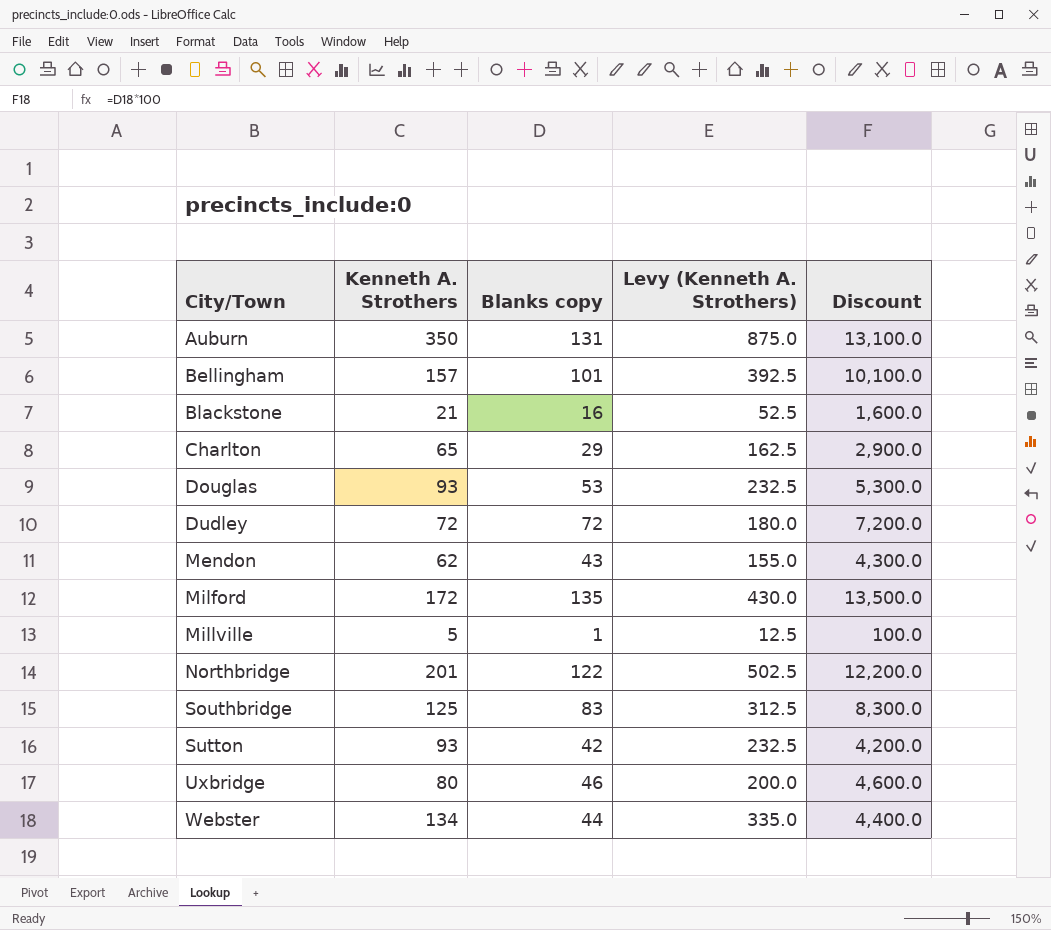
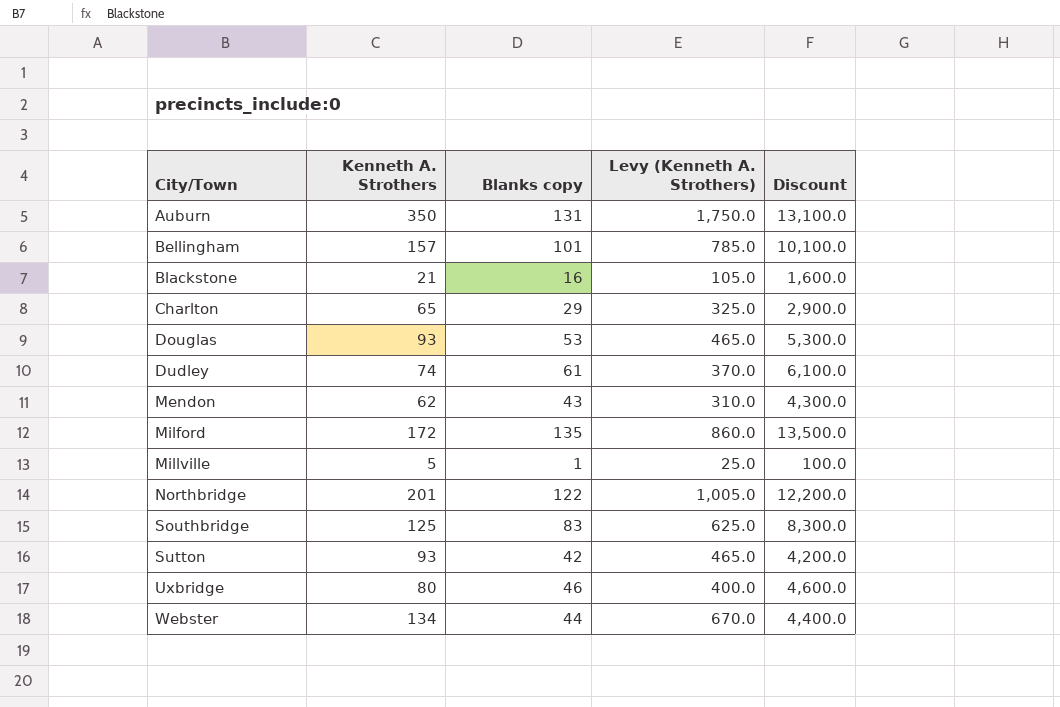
column Levy (Kenneth A. Strothers) | formula: [Kenneth A. Strothers] * 2.5 -> [Kenneth A. Strothers] * 5
Dudley | Kenneth A. Strothers: 72 -> 74
Dudley | Blanks copy: 72 -> 61
Dudley | Discount: 7,200.0 -> 6,100.0

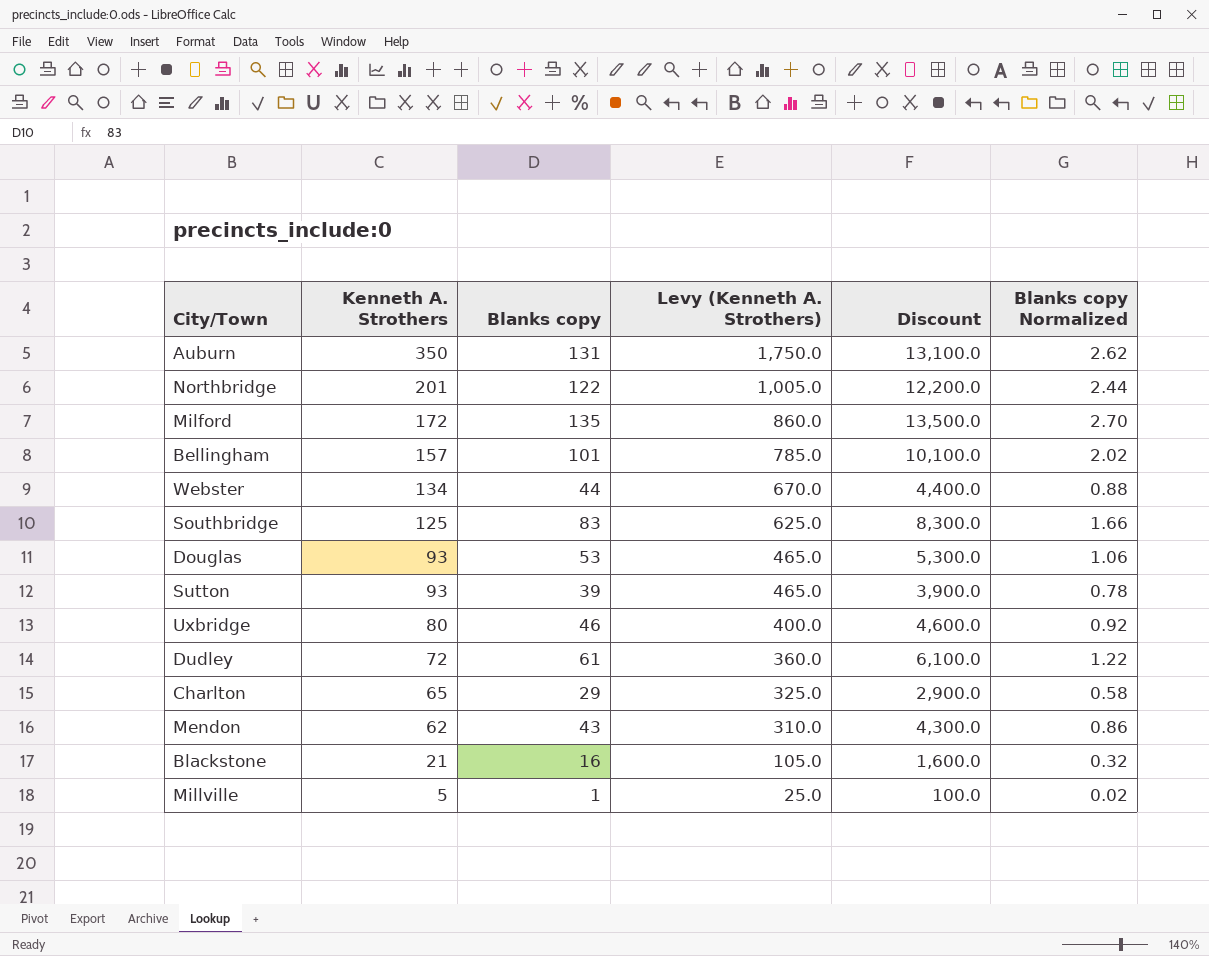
row order: City/Town ascending -> Kenneth A. Strothers descending
column Blanks copy Normalized | formula: none -> [Blanks copy] * 0.02
Sutton | Blanks copy: 42 -> 39
Sutton | Discount: 4,200.0 -> 3,900.0
Dudley | Kenneth A. Strothers: 74 -> 72
Dudley | Levy (Kenneth A. Strothers): 370.0 -> 360.0

